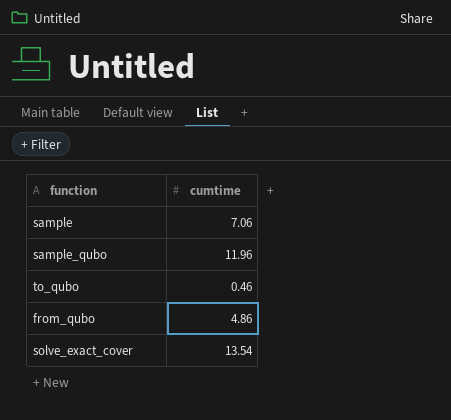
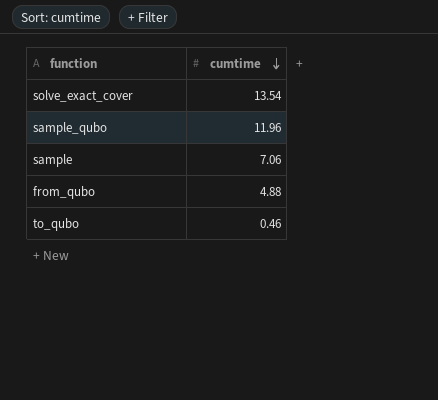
row order: none -> cumtime descending
from_qubo | cumtime: 4.86 -> 4.88

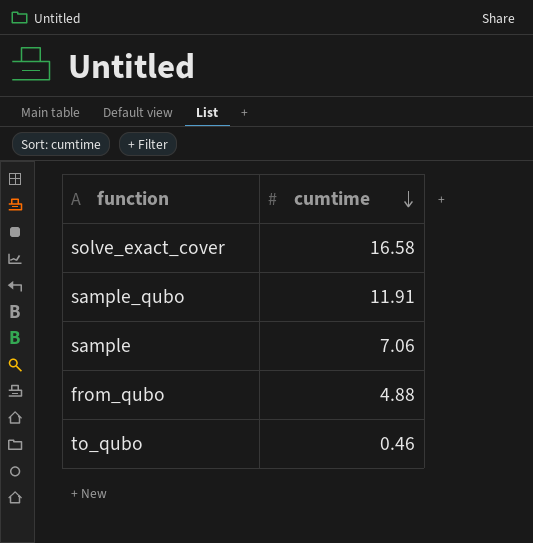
solve_exact_cover | cumtime: 13.54 -> 16.58
sample_qubo | cumtime: 11.96 -> 11.91

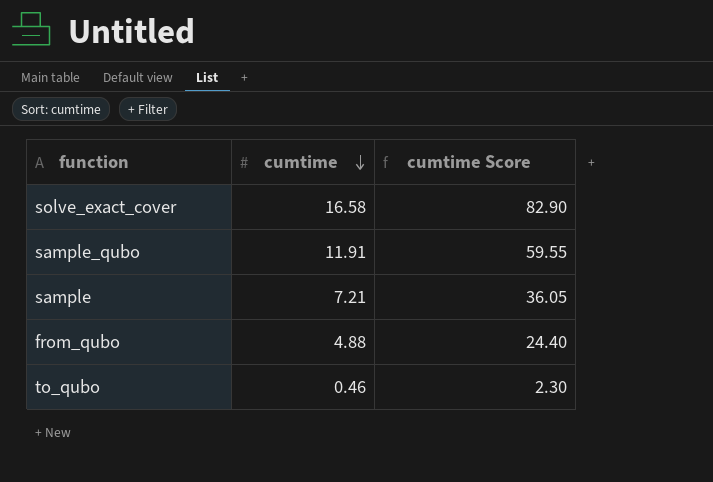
column cumtime Score | formula: none -> [cumtime] * 5
sample | cumtime: 7.06 -> 7.21

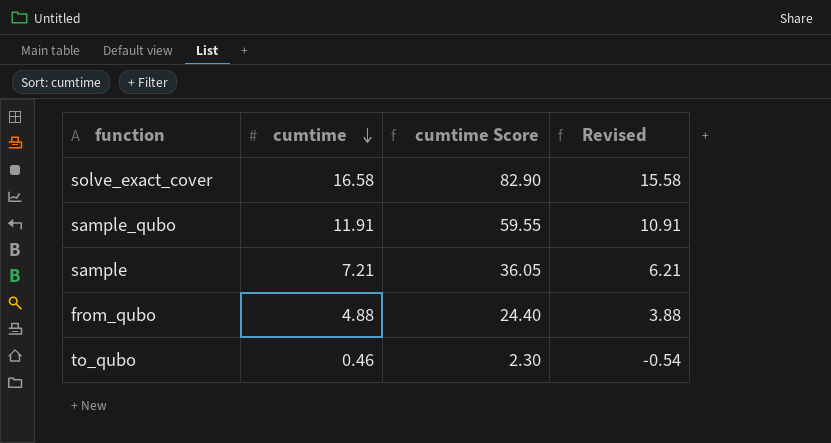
column Revised | formula: none -> [cumtime] - 1

